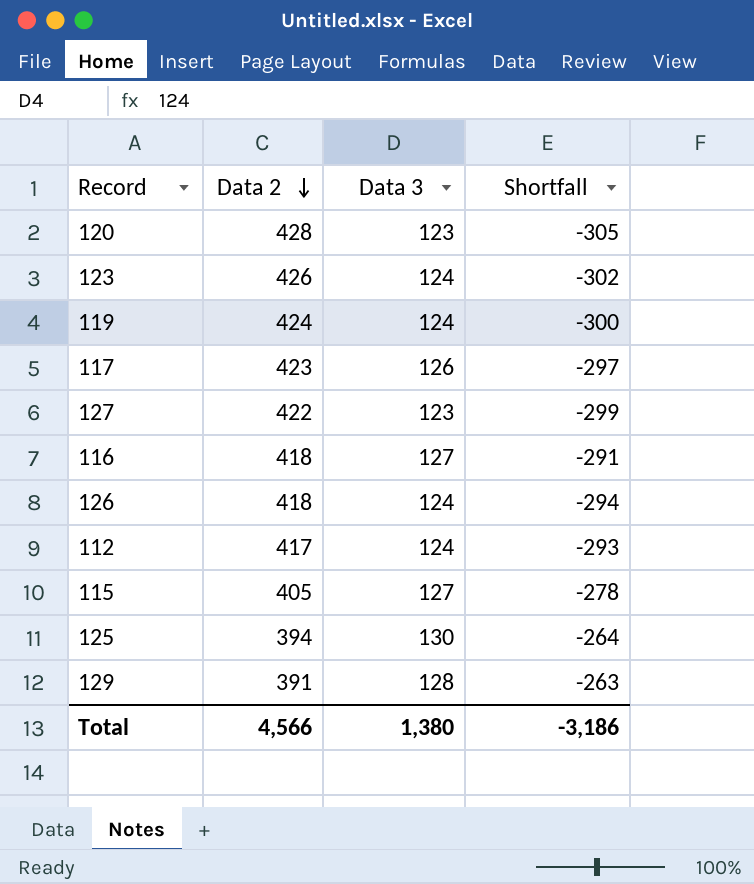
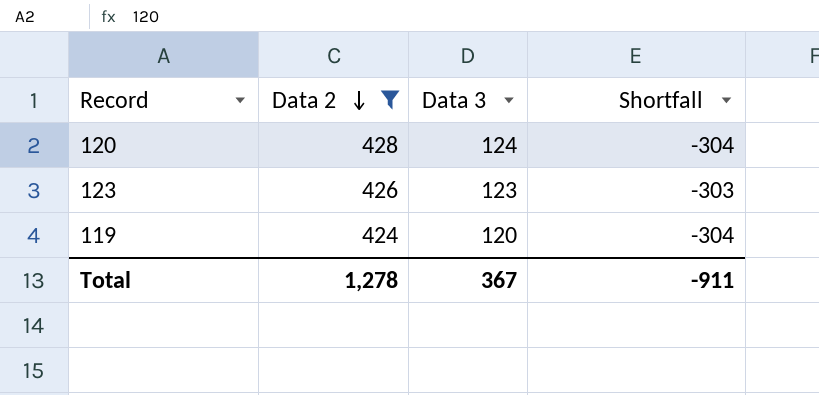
filter: none -> Data 2 >= 424
120 | Data 3: 123 -> 124
120 | Shortfall: -305 -> -304
123 | Data 3: 124 -> 123
123 | Shortfall: -302 -> -303
119 | Data 3: 124 -> 120
119 | Shortfall: -300 -> -304
Total | Data 2: 4,566 -> 1,278
Total | Data 3: 1,380 -> 367
Total | Shortfall: -3,186 -> -911

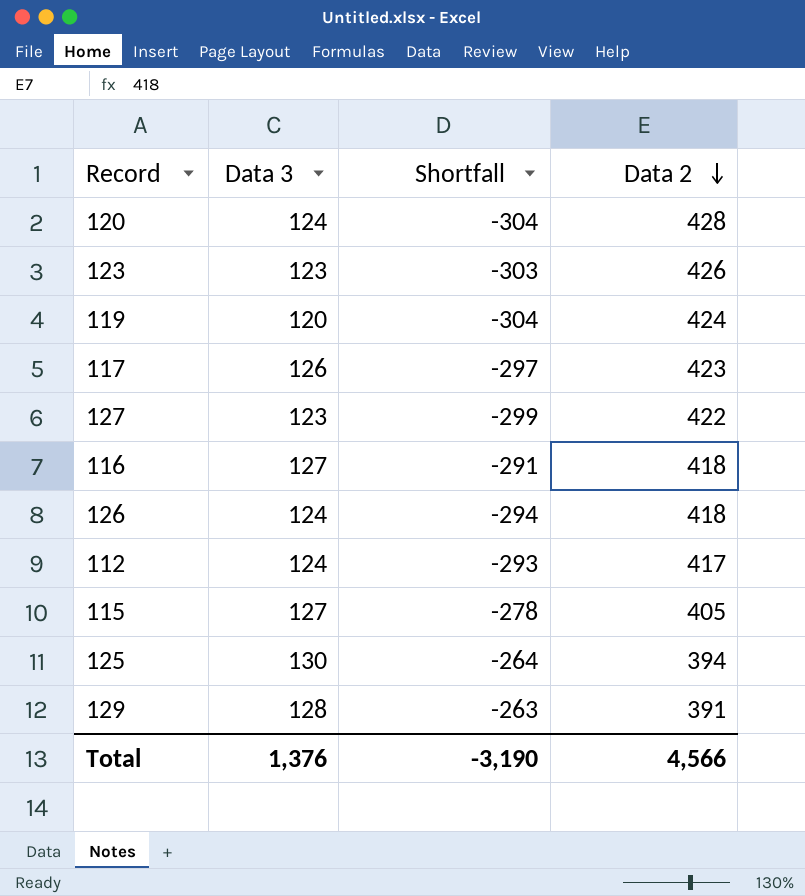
filter: Data 2 >= 424 -> none
column Data 2 | position: 2 -> 4
Total | Data 3: 367 -> 1,376
Total | Shortfall: -911 -> -3,190
Total | Data 2: 1,278 -> 4,566

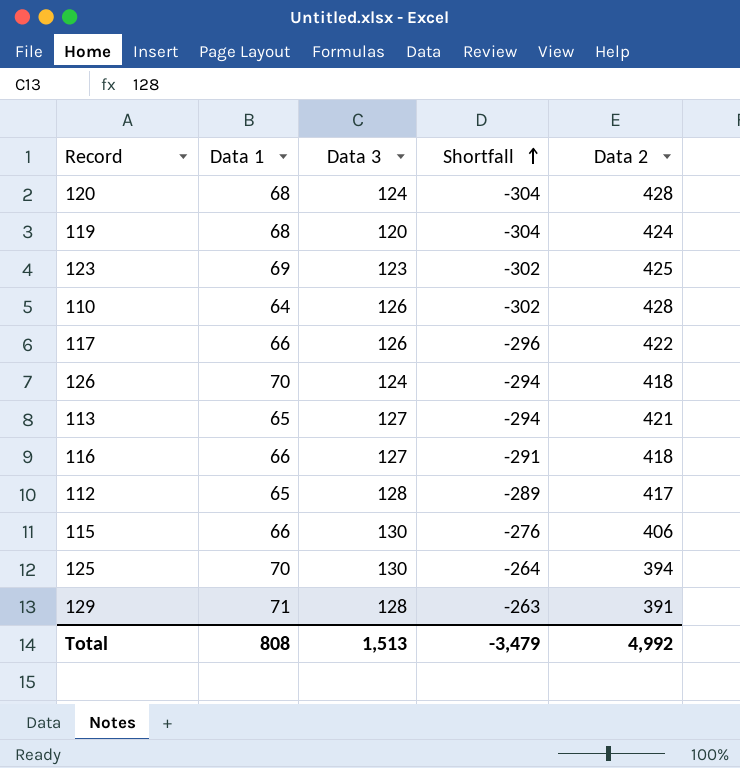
row order: Data 2 descending -> Shortfall ascending
column Data 1 | position: none -> 2
row 127: 123 | -299 | 422 -> none
123 | Shortfall: -303 -> -302
123 | Data 2: 426 -> 425
row 110: none -> 64 | 126 | -302 | 428
117 | Shortfall: -297 -> -296
117 | Data 2: 423 -> 422
row 113: none -> 65 | 127 | -294 | 421
112 | Data 3: 124 -> 128
112 | Shortfall: -293 -> -289
115 | Data 3: 127 -> 130
115 | Shortfall: -278 -> -276
115 | Data 2: 405 -> 406
Total | Data 3: 1,376 -> 1,513
Total | Shortfall: -3,190 -> -3,479
Total | Data 2: 4,566 -> 4,992

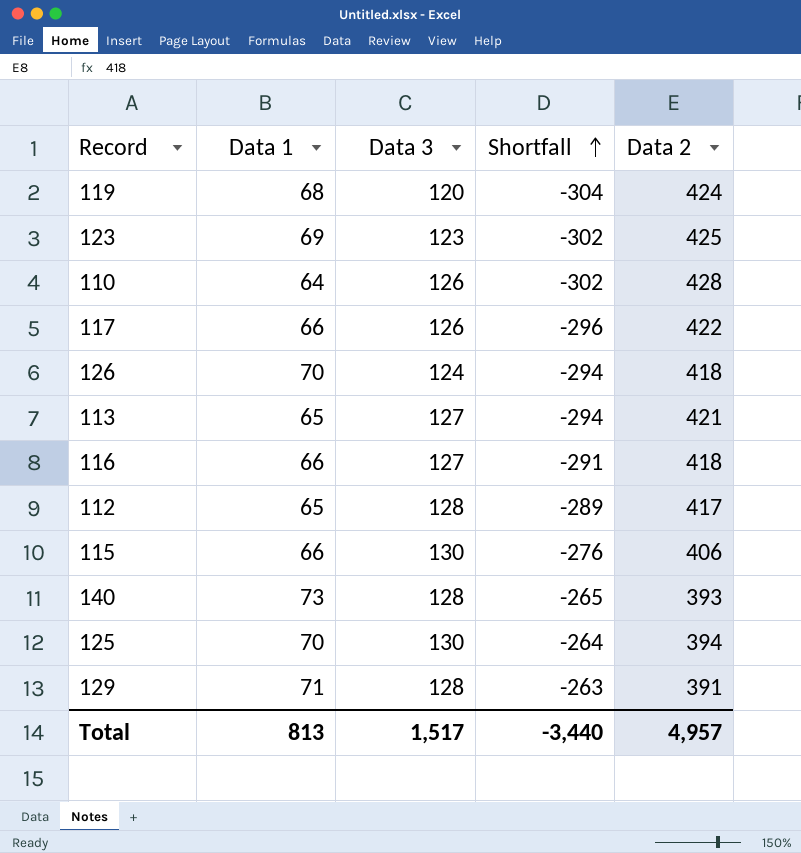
row 120: 68 | 124 | -304 | 428 -> none
row 140: none -> 73 | 128 | -265 | 393
Total | Data 1: 808 -> 813
Total | Data 3: 1,513 -> 1,517
Total | Shortfall: -3,479 -> -3,440
Total | Data 2: 4,992 -> 4,957

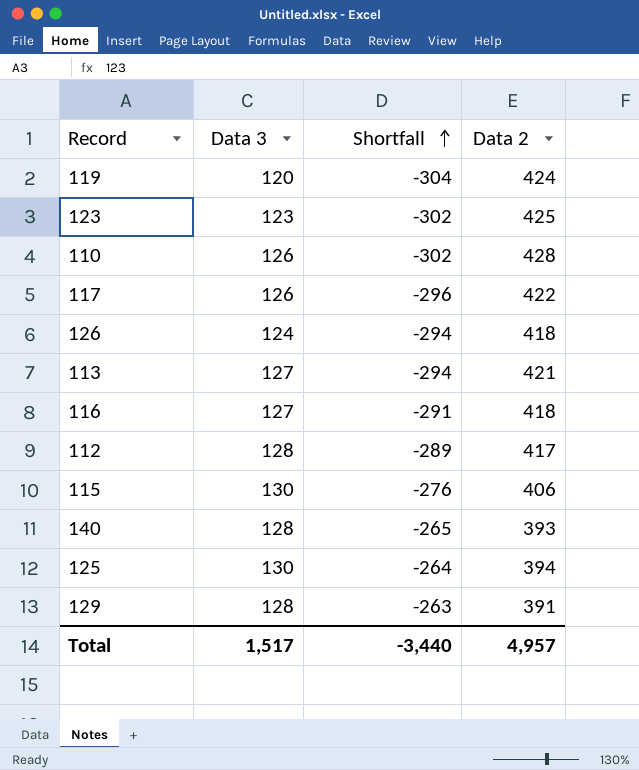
column Data 1 | position: 2 -> none

